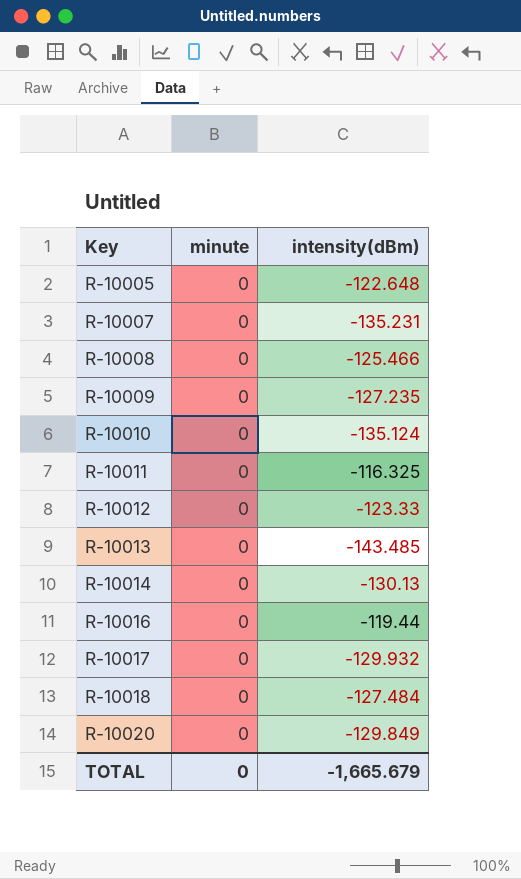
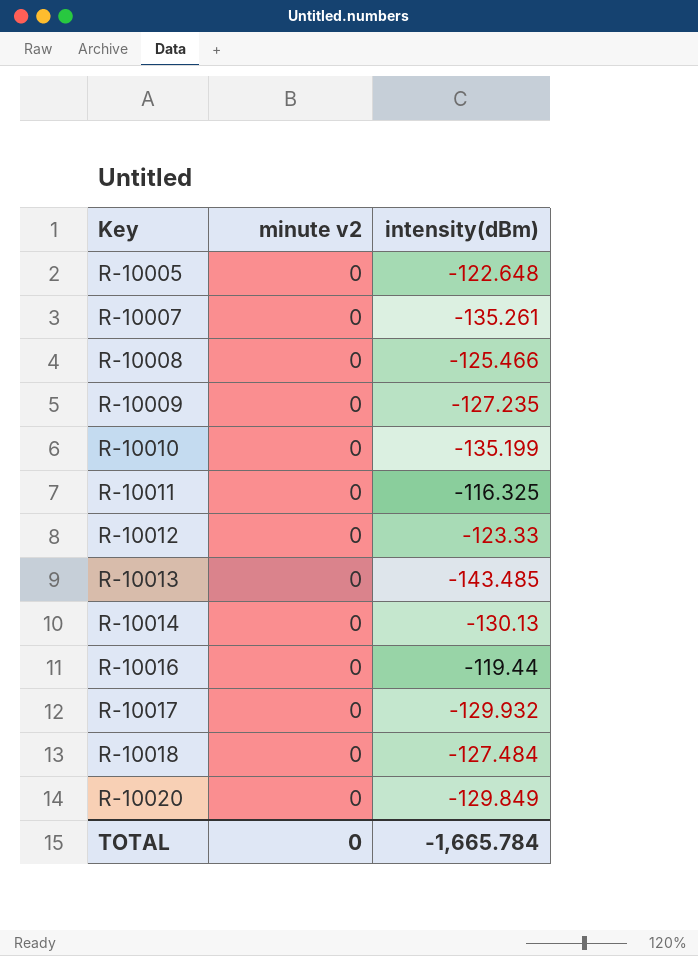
column name: minute -> minute v2
R-10007 | intensity(dBm): -135.231 -> -135.261
R-10010 | intensity(dBm): -135.124 -> -135.199
TOTAL | intensity(dBm): -1,665.679 -> -1,665.784

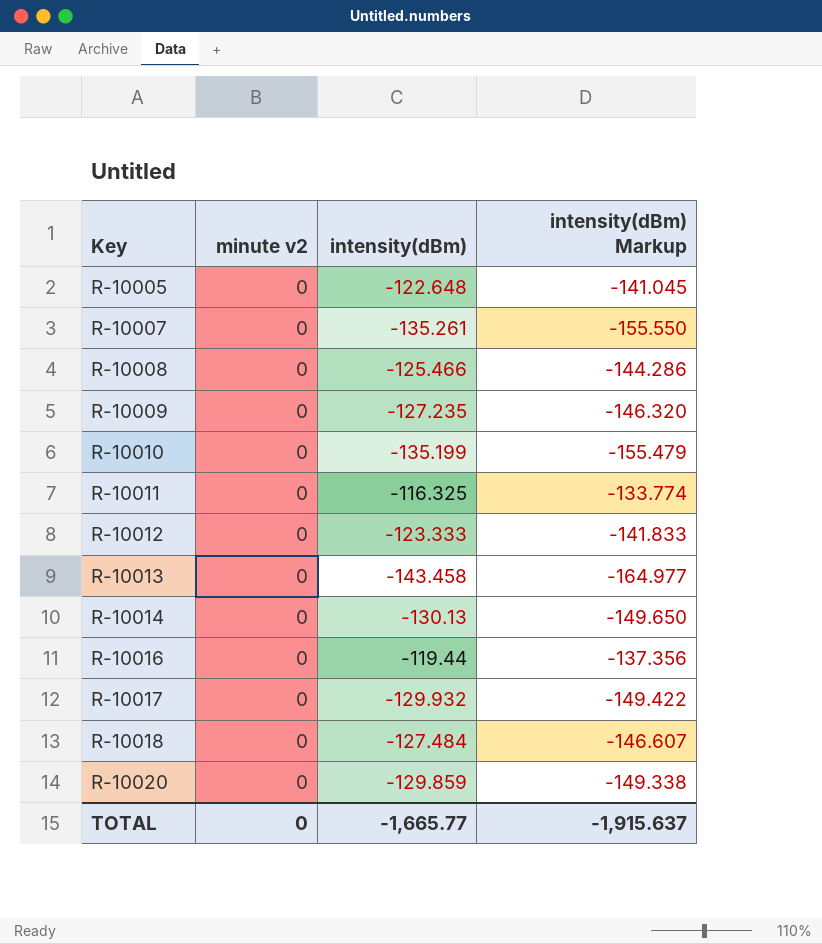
column intensity(dBm) Markup | formula: none -> [intensity(dBm)] * 1.15
R-10012 | intensity(dBm): -123.33 -> -123.333
R-10013 | intensity(dBm): -143.485 -> -143.458
R-10020 | intensity(dBm): -129.849 -> -129.859
TOTAL | intensity(dBm): -1,665.784 -> -1,665.77

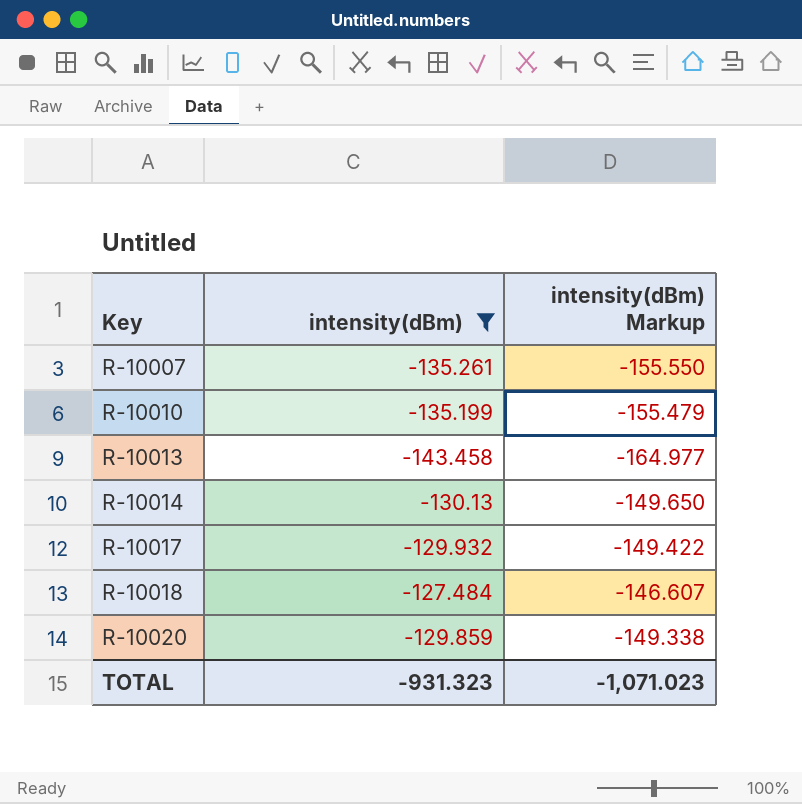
filter: none -> intensity(dBm) <= -127.484
column minute v2 | position: 2 -> none
TOTAL | intensity(dBm): -1,665.77 -> -931.323
TOTAL | intensity(dBm) Markup: -1,915.637 -> -1,071.023

